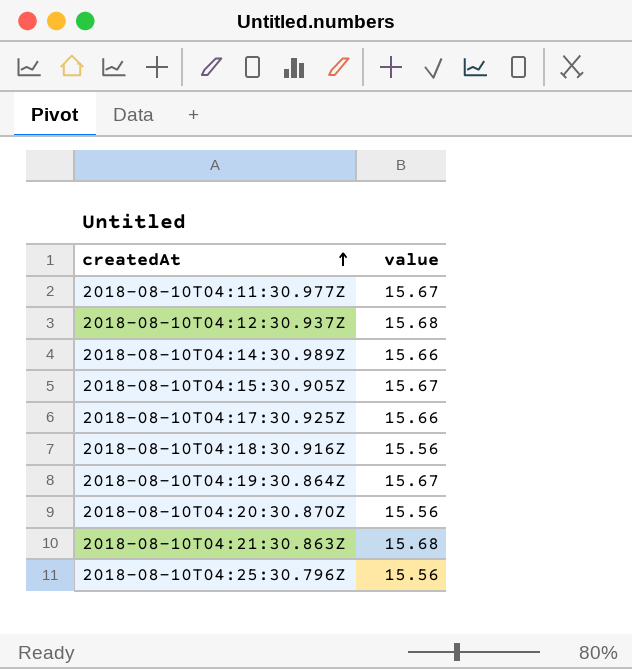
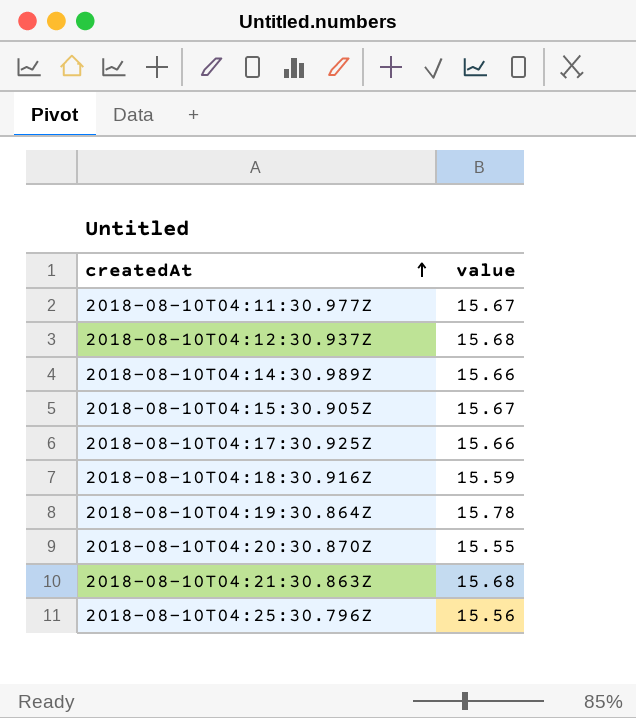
2018-08-10T04:18:30.916Z | value: 15.56 -> 15.59
2018-08-10T04:19:30.864Z | value: 15.67 -> 15.78
2018-08-10T04:20:30.870Z | value: 15.56 -> 15.55

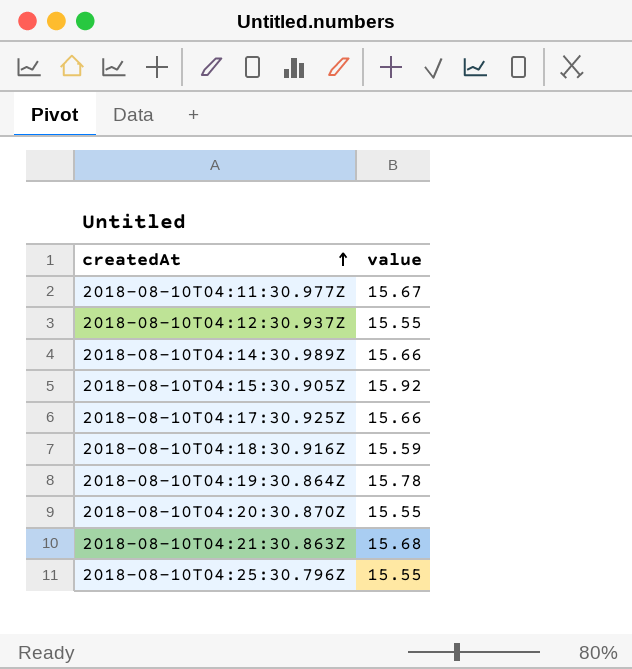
2018-08-10T04:12:30.937Z | value: 15.68 -> 15.55
2018-08-10T04:15:30.905Z | value: 15.67 -> 15.92
2018-08-10T04:25:30.796Z | value: 15.56 -> 15.55

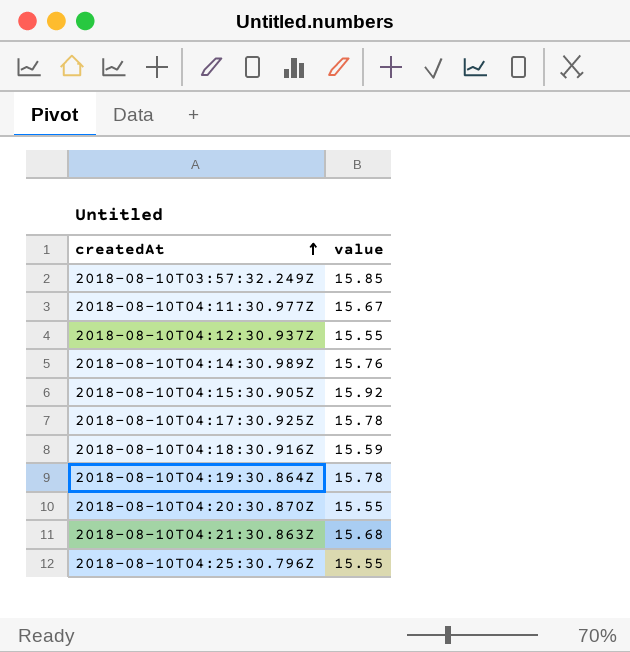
row 2018-08-10T03:57:32.249Z: none -> 15.85
2018-08-10T04:14:30.989Z | value: 15.66 -> 15.76
2018-08-10T04:17:30.925Z | value: 15.66 -> 15.78

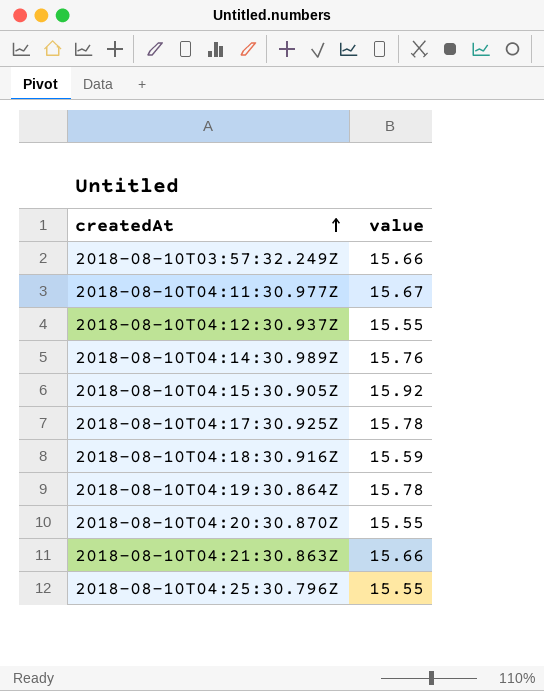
2018-08-10T03:57:32.249Z | value: 15.85 -> 15.66
2018-08-10T04:21:30.863Z | value: 15.68 -> 15.66

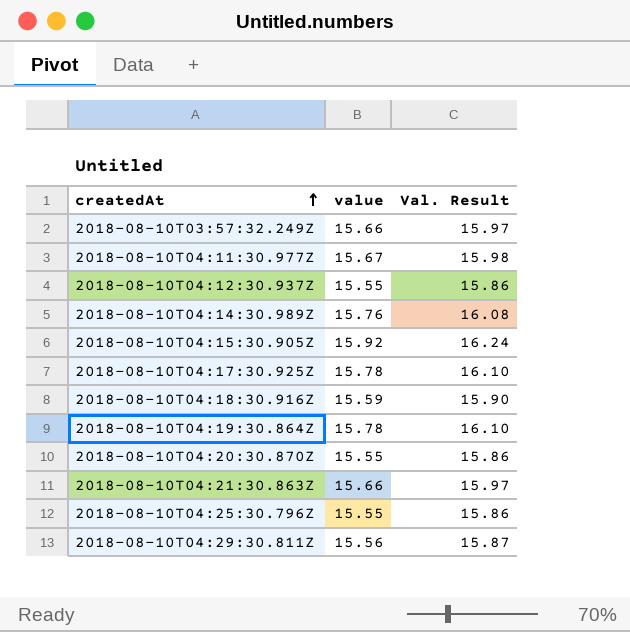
column Val. Result | formula: none -> [value] * 1.02
row 2018-08-10T04:29:30.811Z: none -> 15.56 | 15.87

